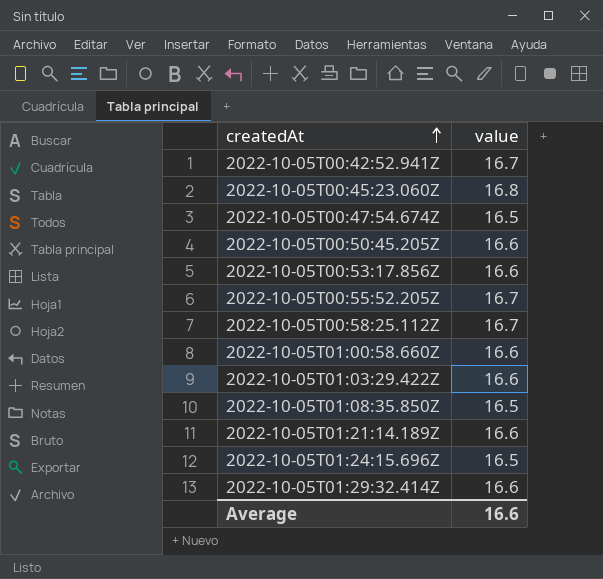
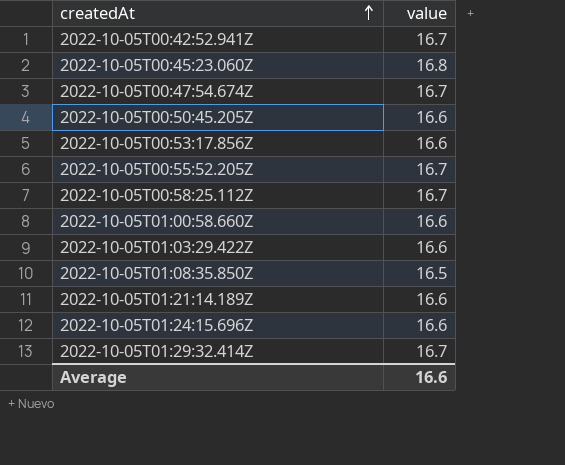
2022-10-05T00:47:54.674Z | value: 16.5 -> 16.7
2022-10-05T01:24:15.696Z | value: 16.5 -> 16.6
2022-10-05T01:29:32.414Z | value: 16.6 -> 16.7

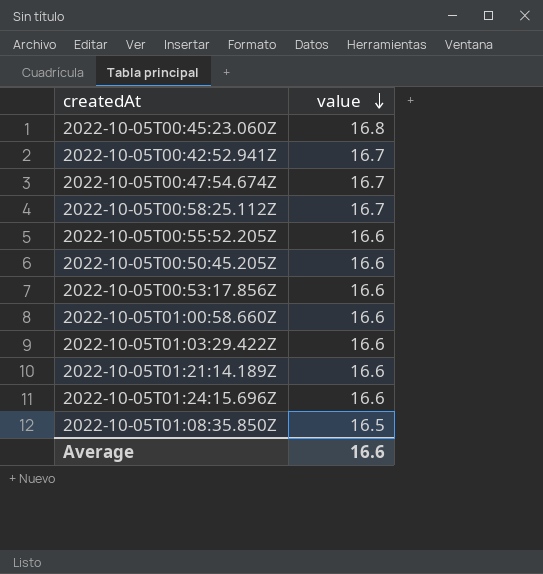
row order: createdAt ascending -> value descending
row 2022-10-05T01:29:32.414Z: 16.7 -> none
2022-10-05T00:55:52.205Z | value: 16.7 -> 16.6

